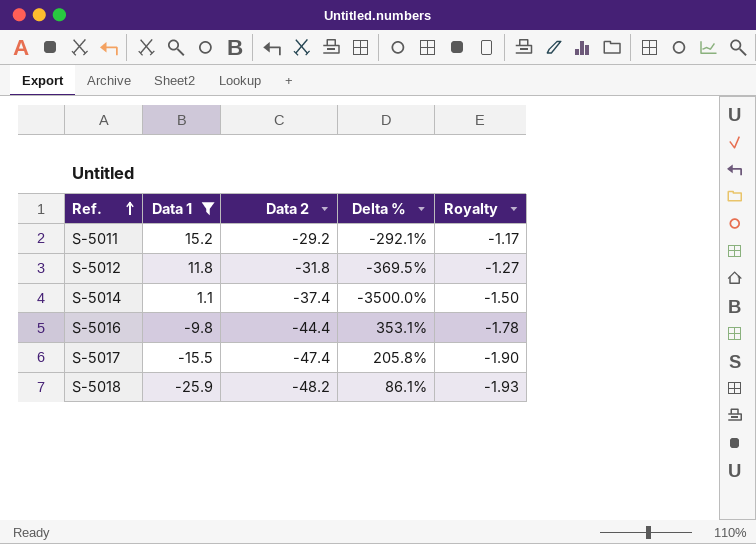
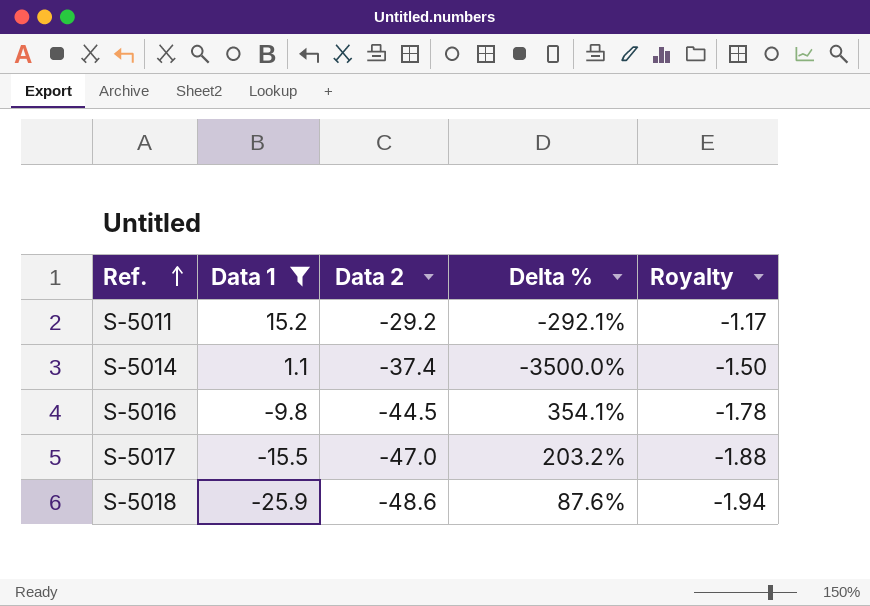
row S-5012: 11.8 | -31.8 | -369.5% | -1.27 -> none
S-5016 | Data 2: -44.4 -> -44.5
S-5016 | Delta %: 353.1% -> 354.1%
S-5017 | Data 2: -47.4 -> -47.0
S-5017 | Delta %: 205.8% -> 203.2%
S-5017 | Royalty: -1.90 -> -1.88
S-5018 | Data 2: -48.2 -> -48.6
S-5018 | Delta %: 86.1% -> 87.6%
S-5018 | Royalty: -1.93 -> -1.94

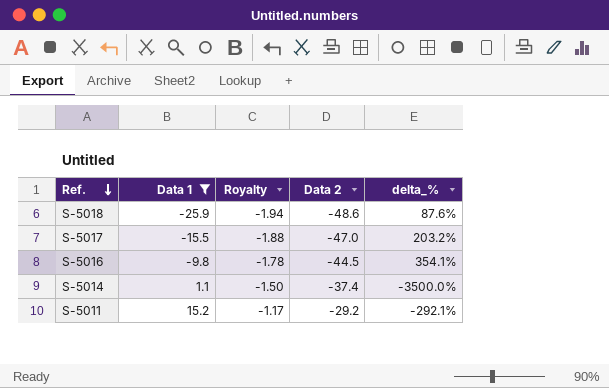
row order: Ref. ascending -> Ref. descending
column Royalty | position: 5 -> 3
column name: Delta % -> delta_%

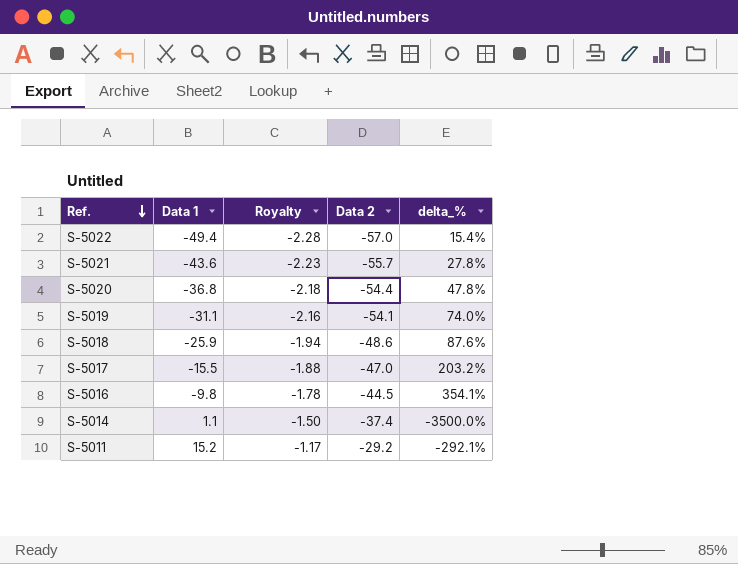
filter: Data 1 >= -25.9 -> none

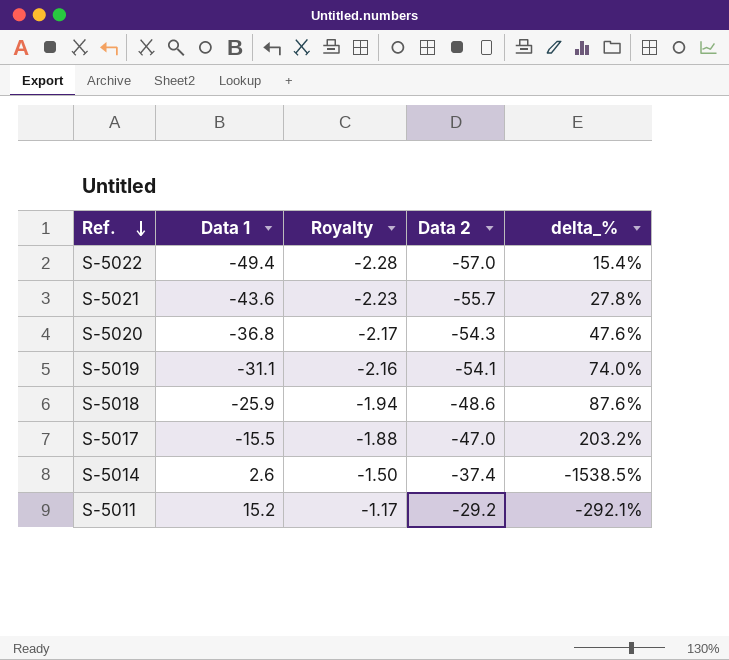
row S-5016: -9.8 | -1.78 | -44.5 | 354.1% -> none
S-5020 | Royalty: -2.18 -> -2.17
S-5020 | Data 2: -54.4 -> -54.3
S-5020 | delta_%: 47.8% -> 47.6%
S-5014 | Data 1: 1.1 -> 2.6
S-5014 | delta_%: -3500.0% -> -1538.5%

